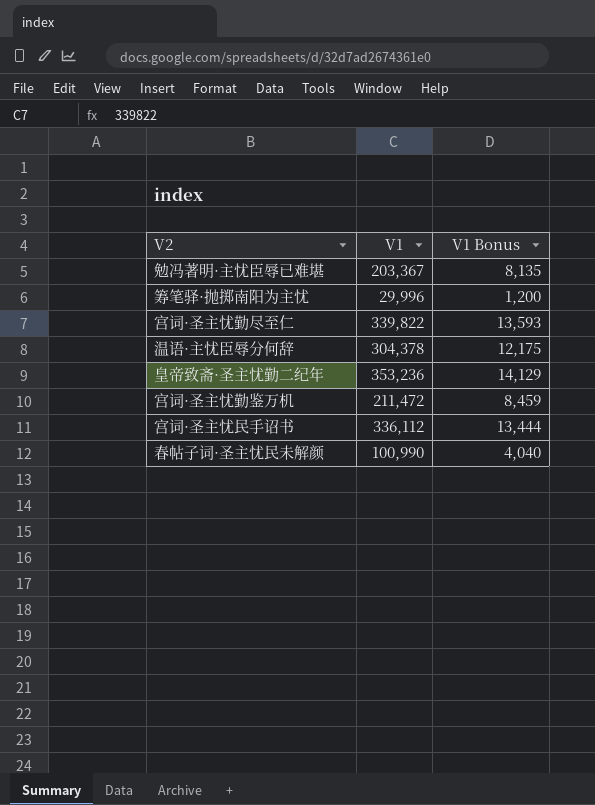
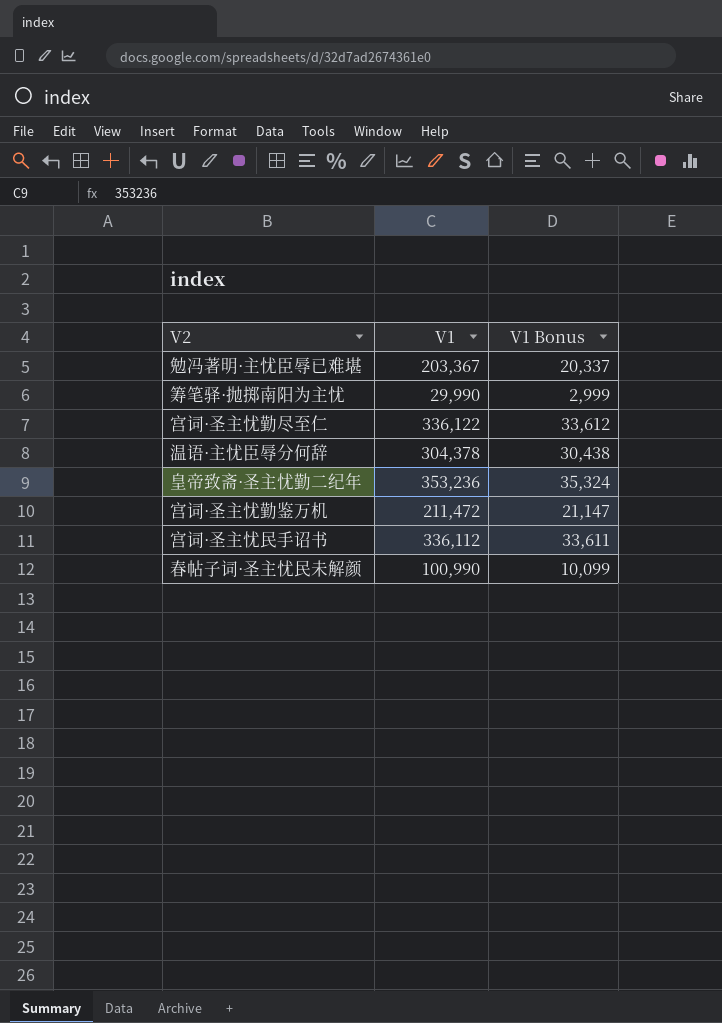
column V1 Bonus | formula: [V1] * 0.04 -> [V1] * 0.1
筹笔驿·抛掷南阳为主忧 | V1: 29,996 -> 29,990
宫词·圣主忧勤尽至仁 | V1: 339,822 -> 336,122

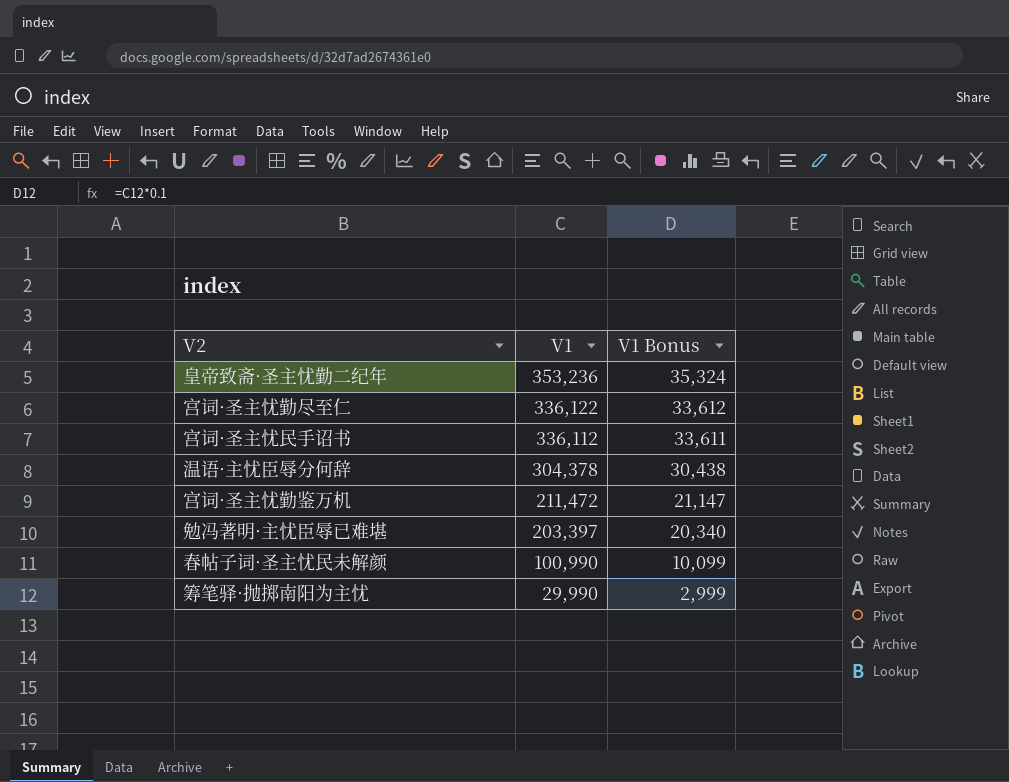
row order: none -> V1 descending
勉冯著明·主忧臣辱已难堪 | V1: 203,367 -> 203,397
勉冯著明·主忧臣辱已难堪 | V1 Bonus: 20,337 -> 20,340

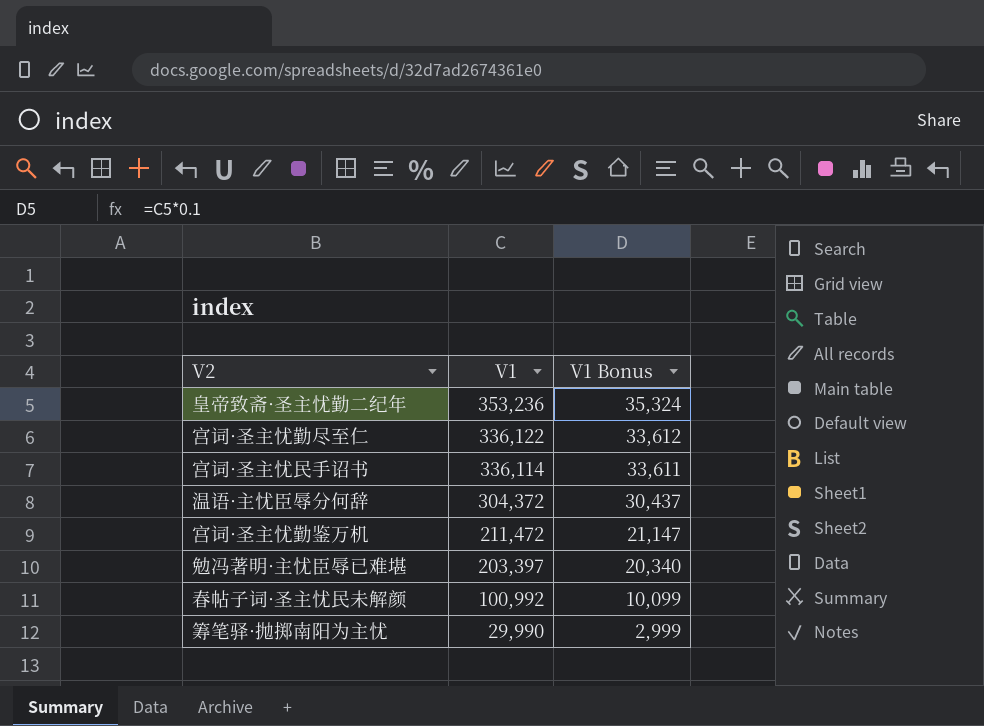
宫词·圣主忧民手诏书 | V1: 336,112 -> 336,114
温语·主忧臣辱分何辞 | V1: 304,378 -> 304,372
温语·主忧臣辱分何辞 | V1 Bonus: 30,438 -> 30,437
春帖子词·圣主忧民未解颜 | V1: 100,990 -> 100,992

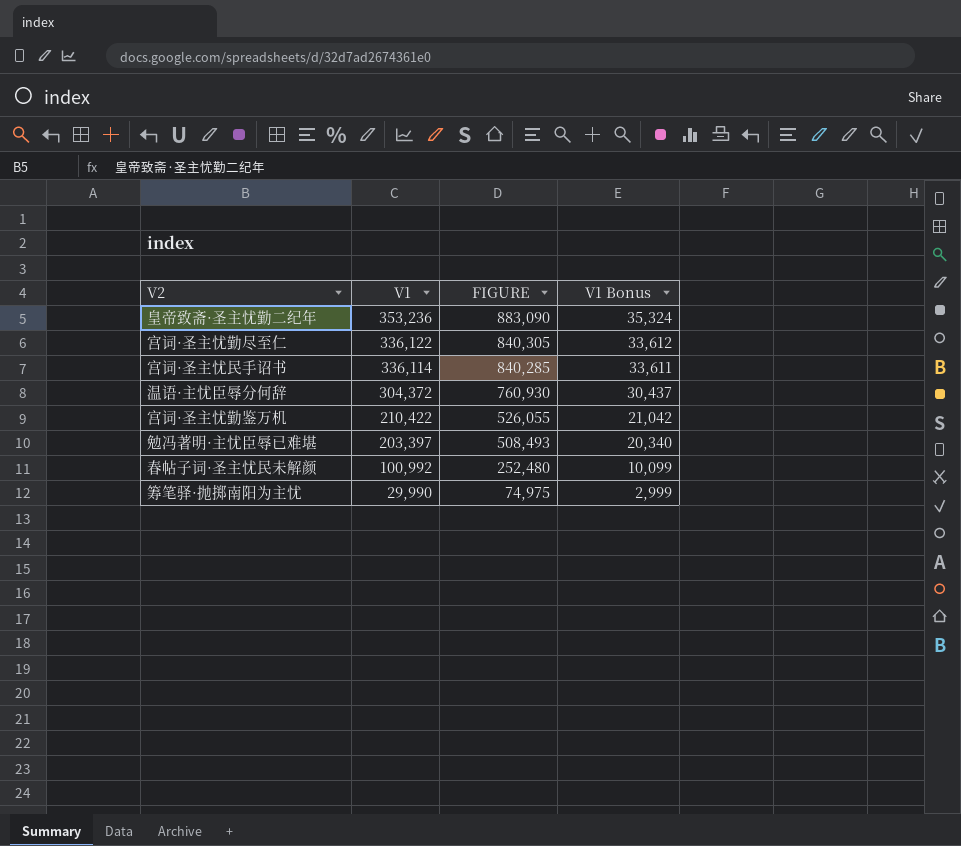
column FIGURE | formula: none -> [V1] * 2.5
宫词·圣主忧勤鉴万机 | V1: 211,472 -> 210,422
宫词·圣主忧勤鉴万机 | V1 Bonus: 21,147 -> 21,042

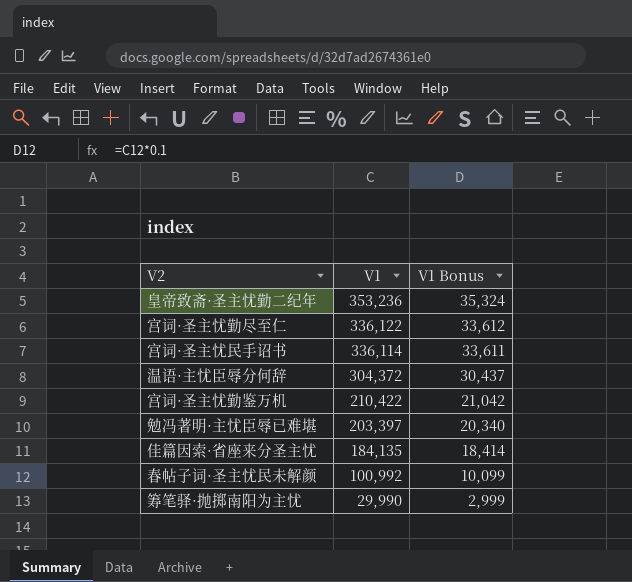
column FIGURE | formula: [V1] * 2.5 -> none
row 佳篇因索·省座来分圣主忧: none -> 184,135 | 18,414

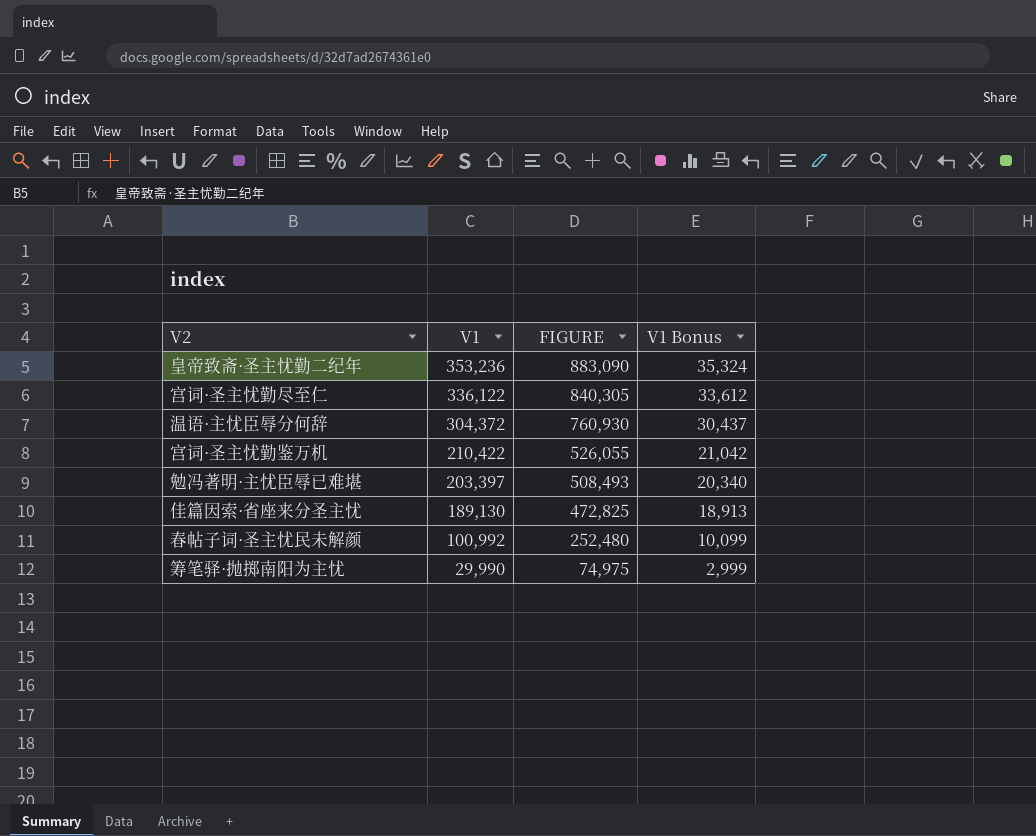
column FIGURE | formula: none -> [V1] * 2.5
row 宫词·圣主忧民手诏书: 336,114 | 33,611 -> none
佳篇因索·省座来分圣主忧 | V1: 184,135 -> 189,130
佳篇因索·省座来分圣主忧 | V1 Bonus: 18,414 -> 18,913

